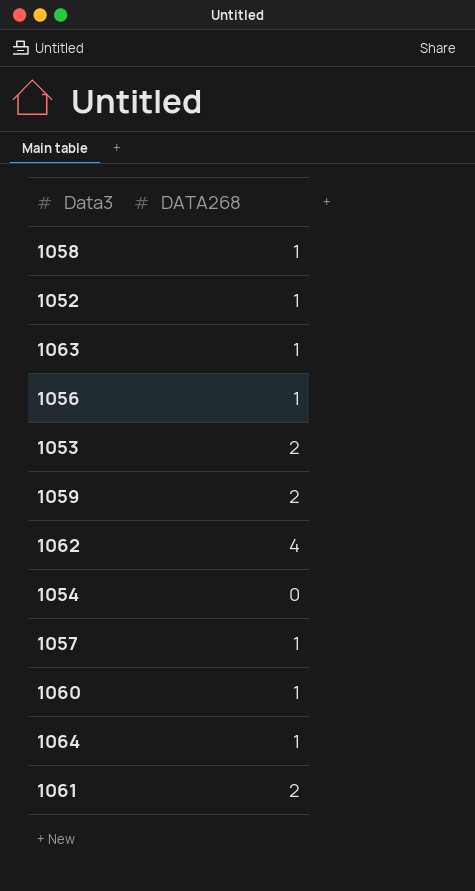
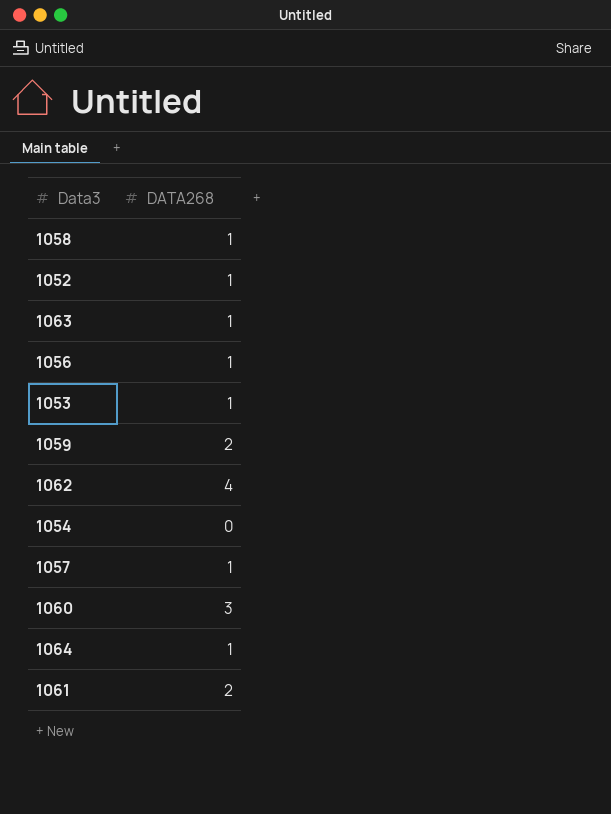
1053 | DATA268: 2 -> 1
1060 | DATA268: 1 -> 3

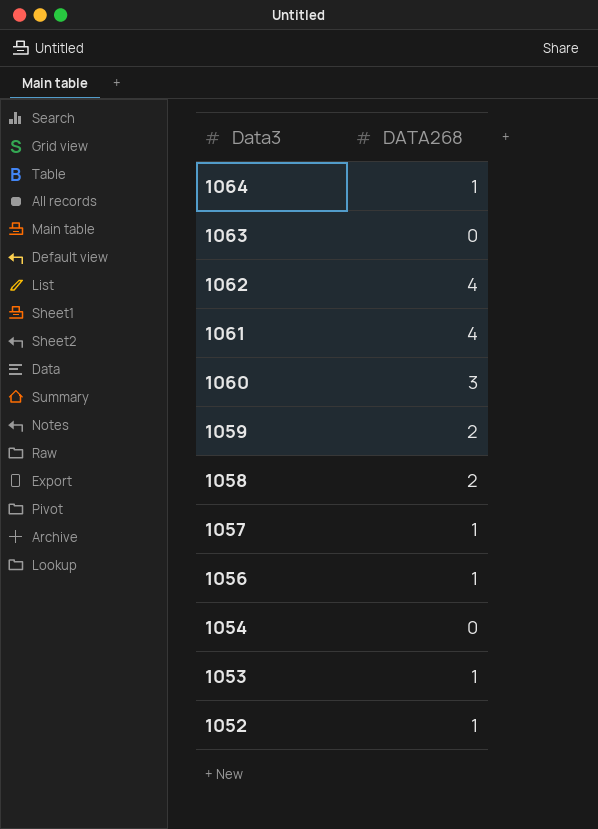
row order: none -> Data3 descending
1063 | DATA268: 1 -> 0
1061 | DATA268: 2 -> 4
1058 | DATA268: 1 -> 2

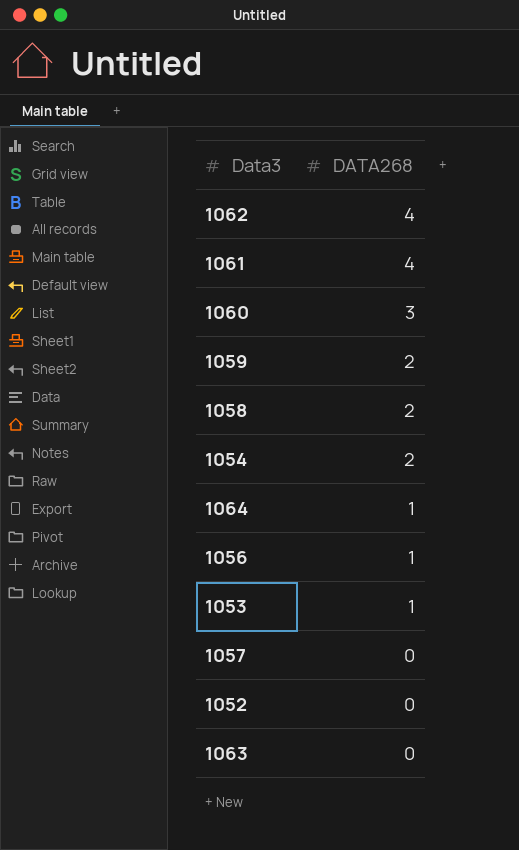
row order: Data3 descending -> DATA268 descending
1054 | DATA268: 0 -> 2
1057 | DATA268: 1 -> 0
1052 | DATA268: 1 -> 0

